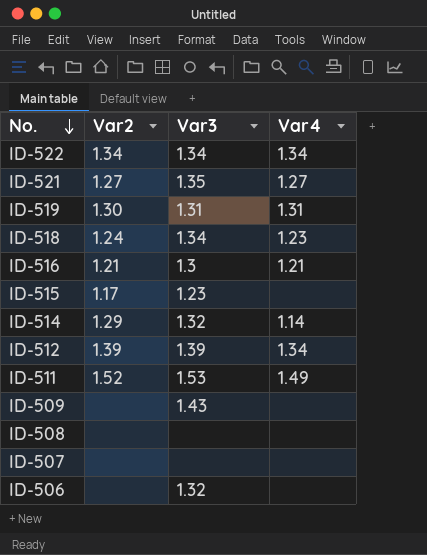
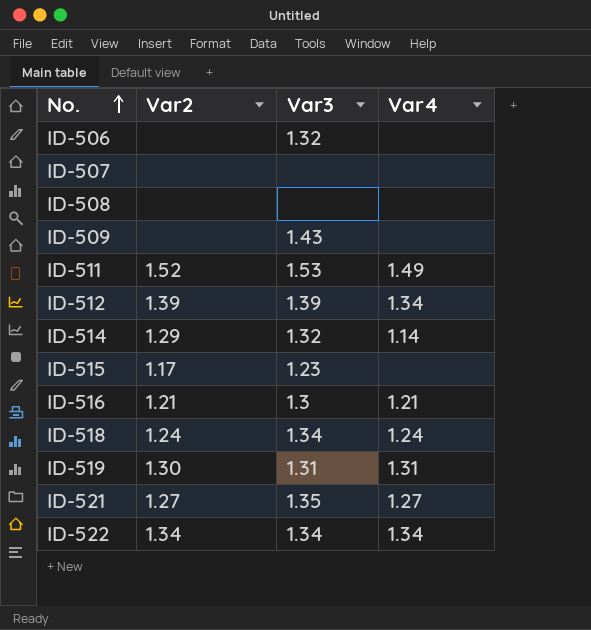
row order: No. descending -> No. ascending
ID-518 | Var4: 1.23 -> 1.24

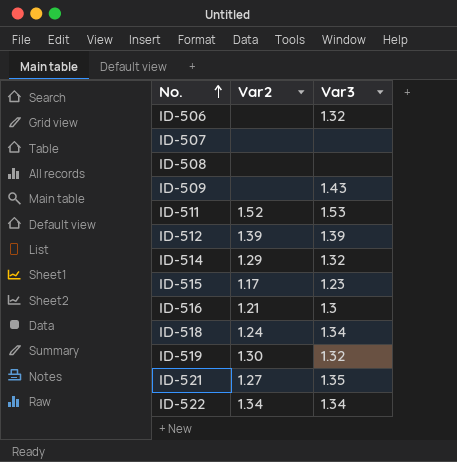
column Var4 | position: 4 -> none
ID-519 | Var3: 1.31 -> 1.32

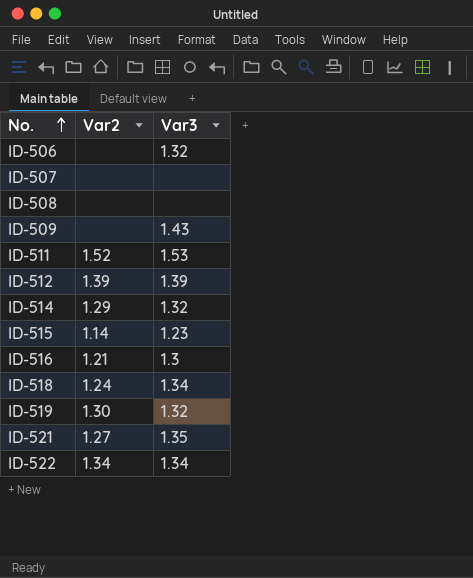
ID-515 | Var2: 1.17 -> 1.14

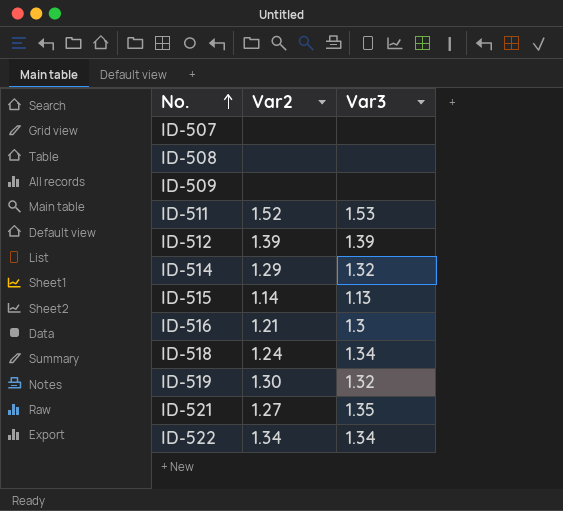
row ID-506: none | 1.32 -> none
ID-509 | Var3: 1.43 -> none
ID-515 | Var3: 1.23 -> 1.13

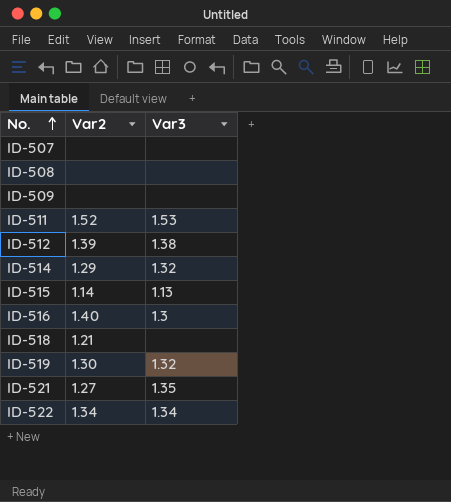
ID-512 | Var3: 1.39 -> 1.38
ID-516 | Var2: 1.21 -> 1.40
ID-518 | Var2: 1.24 -> 1.21
ID-518 | Var3: 1.34 -> none

